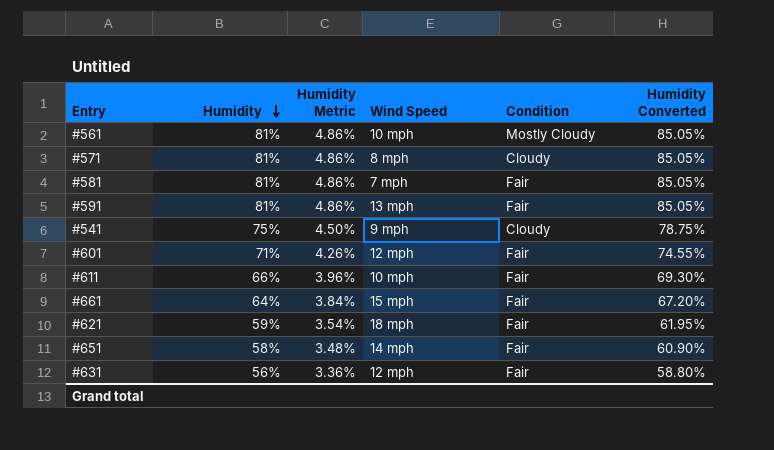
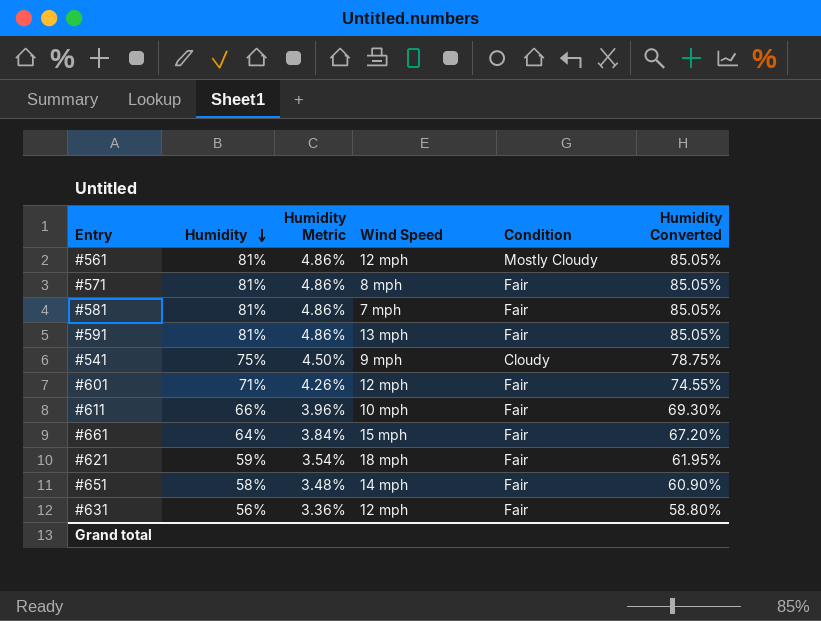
#561 | Wind Speed: 10 mph -> 12 mph
#571 | Condition: Cloudy -> Fair

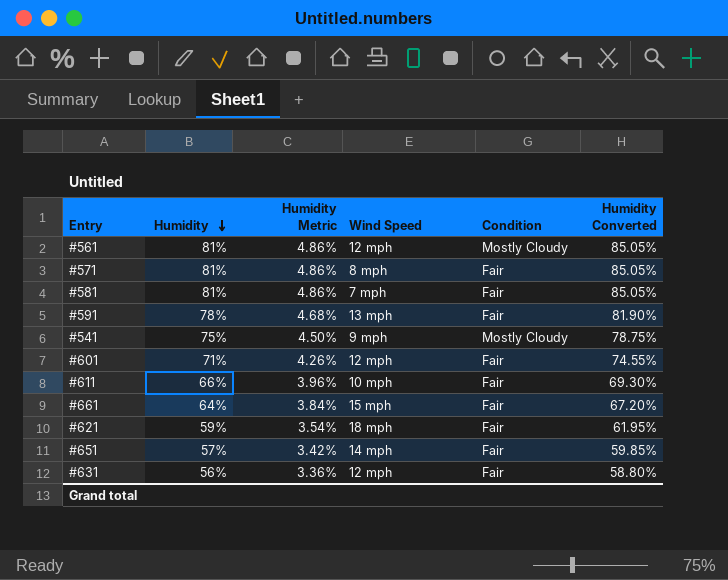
#591 | Humidity: 81% -> 78%
#591 | Humidity Metric: 4.86% -> 4.68%
#591 | Humidity Converted: 85.05% -> 81.90%
#541 | Condition: Cloudy -> Mostly Cloudy
#651 | Humidity: 58% -> 57%
#651 | Humidity Metric: 3.48% -> 3.42%
#651 | Humidity Converted: 60.90% -> 59.85%

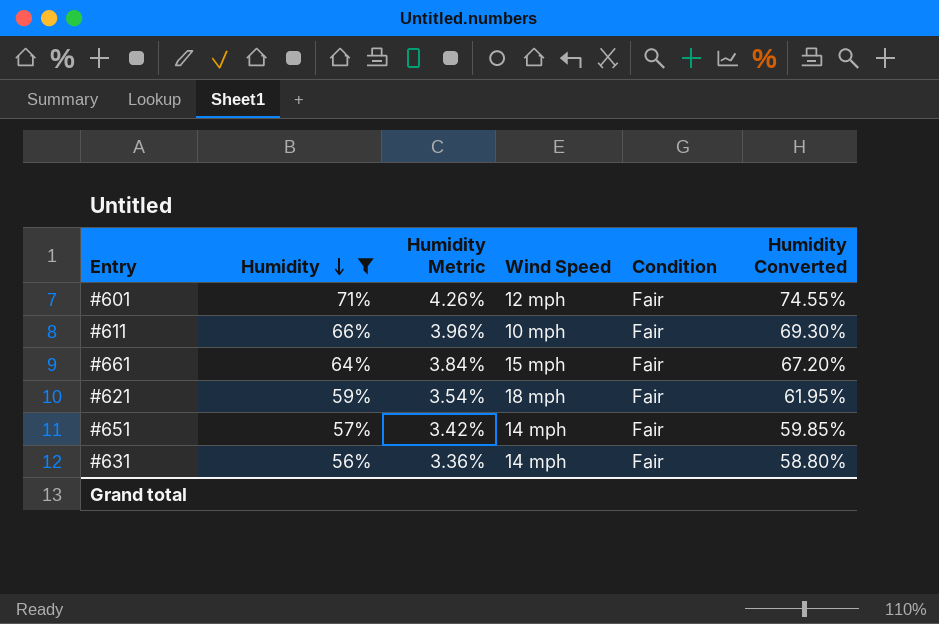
filter: none -> Humidity <= 71%
#631 | Wind Speed: 12 mph -> 14 mph

